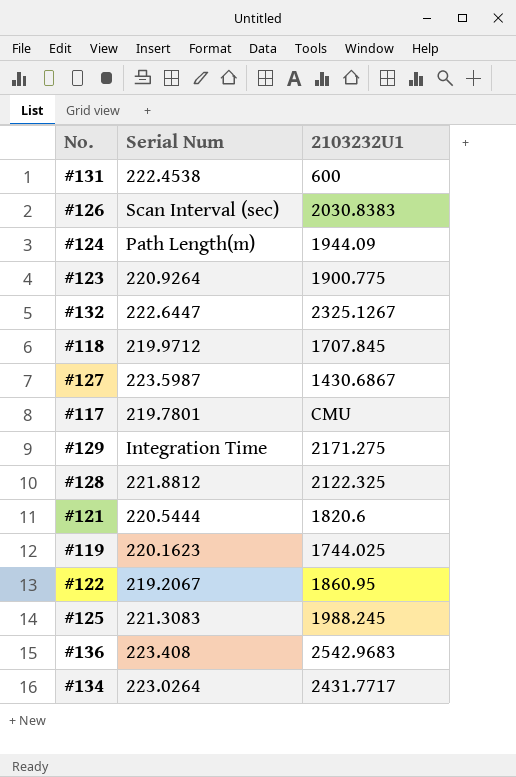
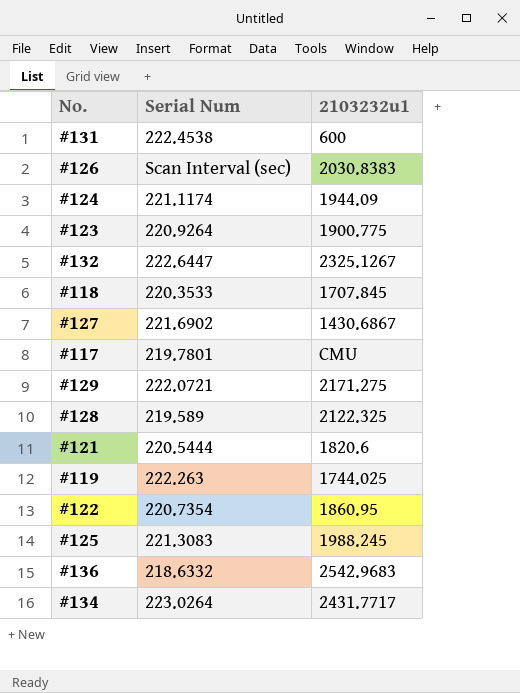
column name: 2103232U1 -> 2103232u1
#124 | Serial Num: Path Length(m) -> 221.1174
#118 | Serial Num: 219.9712 -> 220.3533
#127 | Serial Num: 223.5987 -> 221.6902
#129 | Serial Num: Integration Time -> 222.0721
#128 | Serial Num: 221.8812 -> 219.589
#119 | Serial Num: 220.1623 -> 222.263
#122 | Serial Num: 219.2067 -> 220.7354
#136 | Serial Num: 223.408 -> 218.6332

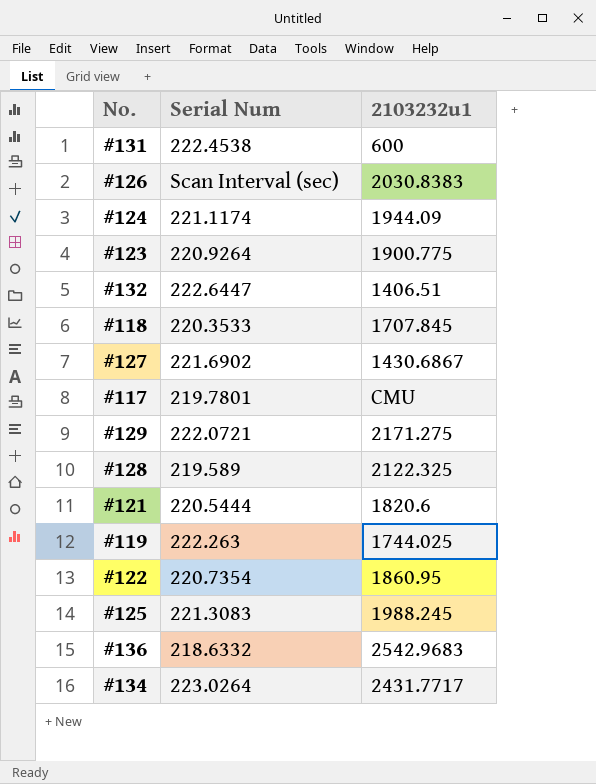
#132 | 2103232u1: 2325.1267 -> 1406.51

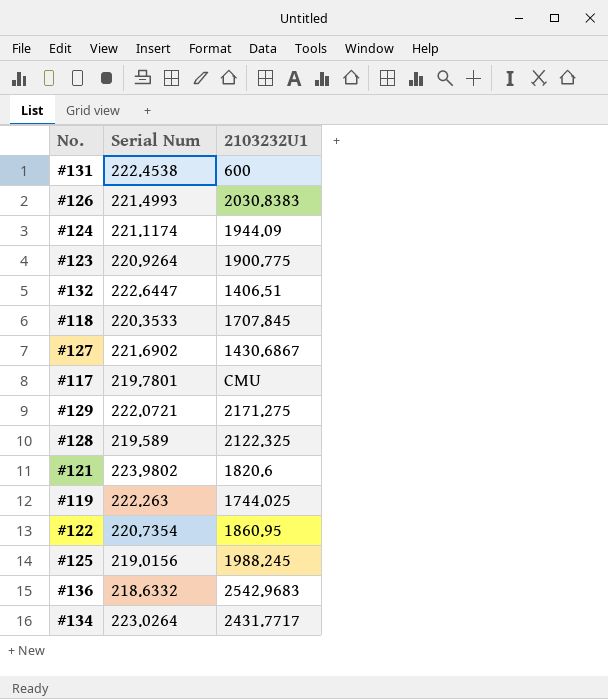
column name: 2103232u1 -> 2103232U1
#126 | Serial Num: Scan Interval (sec) -> 221.4993
#121 | Serial Num: 220.5444 -> 223.9802
#125 | Serial Num: 221.3083 -> 219.0156

